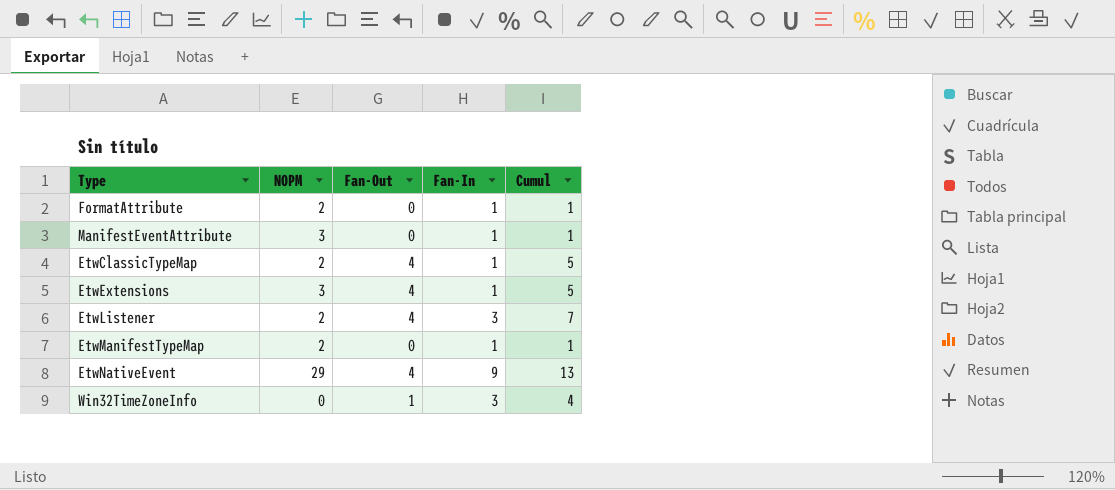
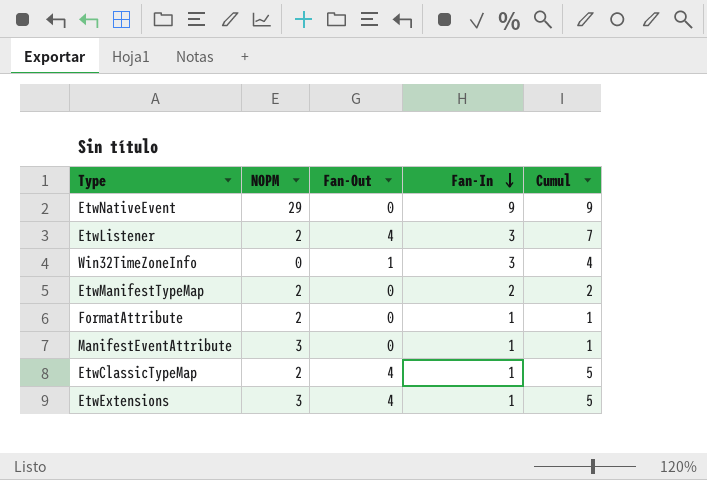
row order: none -> Fan-In descending
EtwNativeEvent | Fan-Out: 4 -> 0
EtwNativeEvent | Cumul: 13 -> 9
EtwManifestTypeMap | Fan-In: 1 -> 2
EtwManifestTypeMap | Cumul: 1 -> 2

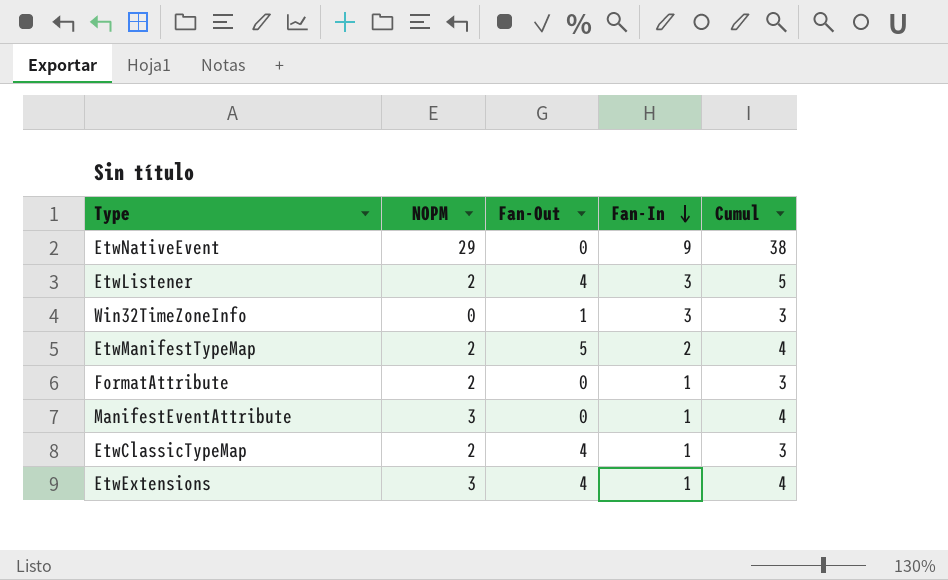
column Cumul | formula: [Fan-Out] + [Fan-In] -> [NOPM] + [Fan-In]
EtwManifestTypeMap | Fan-Out: 0 -> 5

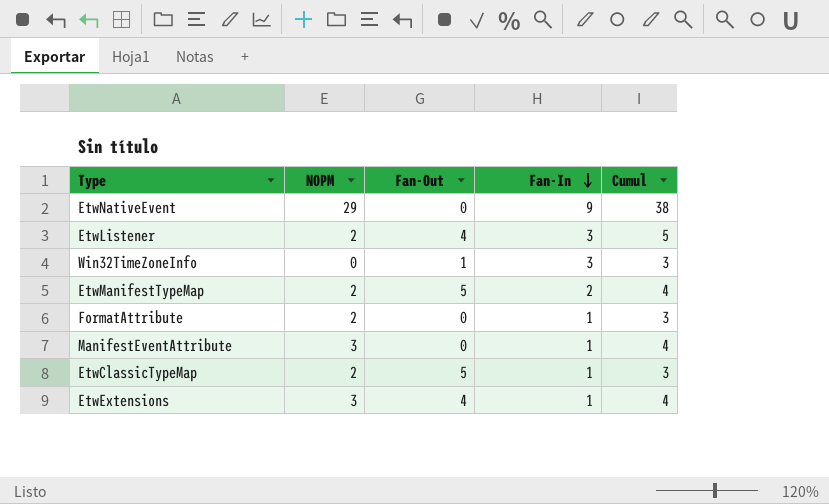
EtwClassicTypeMap | Fan-Out: 4 -> 5

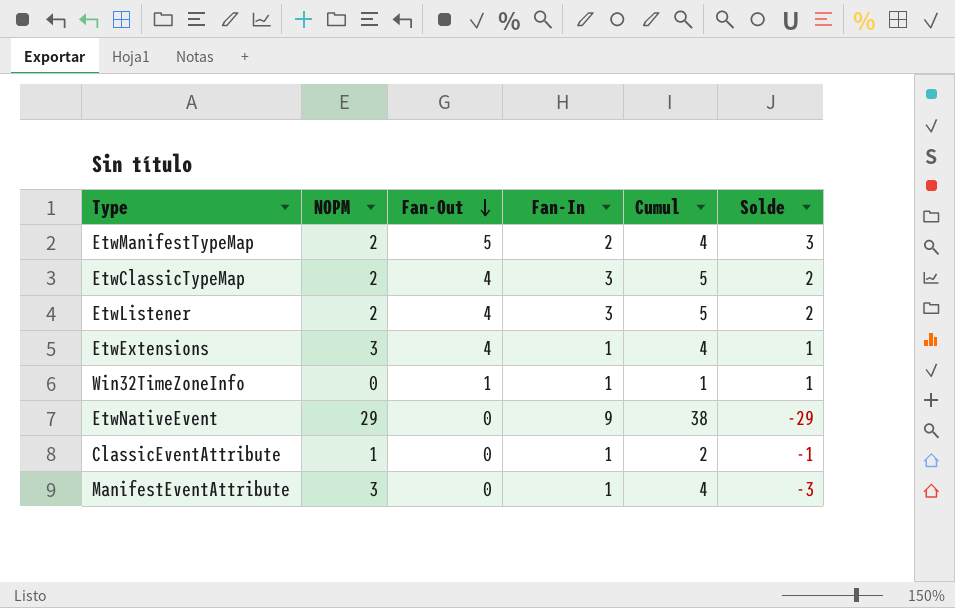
row order: Fan-In descending -> Fan-Out descending
column Solde | formula: none -> [Fan-Out] - [NOPM]
row FormatAttribute: 2 | 0 | 1 | 3 -> none
EtwClassicTypeMap | Fan-Out: 5 -> 4
EtwClassicTypeMap | Fan-In: 1 -> 3
EtwClassicTypeMap | Cumul: 3 -> 5
Win32TimeZoneInfo | Fan-In: 3 -> 1
Win32TimeZoneInfo | Cumul: 3 -> 1
row ClassicEventAttribute: none -> 1 | 0 | 1 | 2 | -1

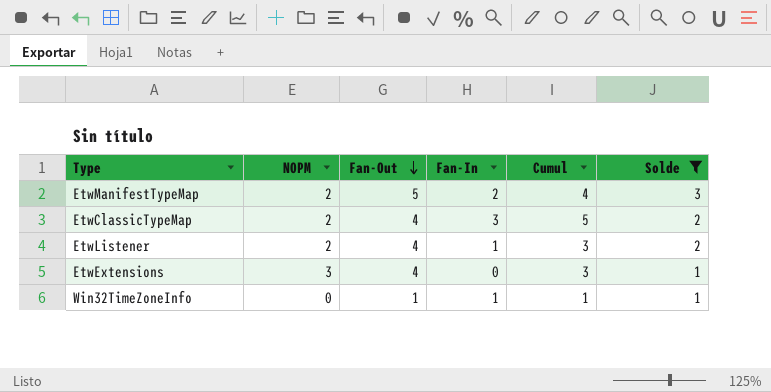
filter: none -> Solde >= 1
EtwListener | Fan-In: 3 -> 1
EtwListener | Cumul: 5 -> 3
EtwExtensions | Fan-In: 1 -> 0
EtwExtensions | Cumul: 4 -> 3

